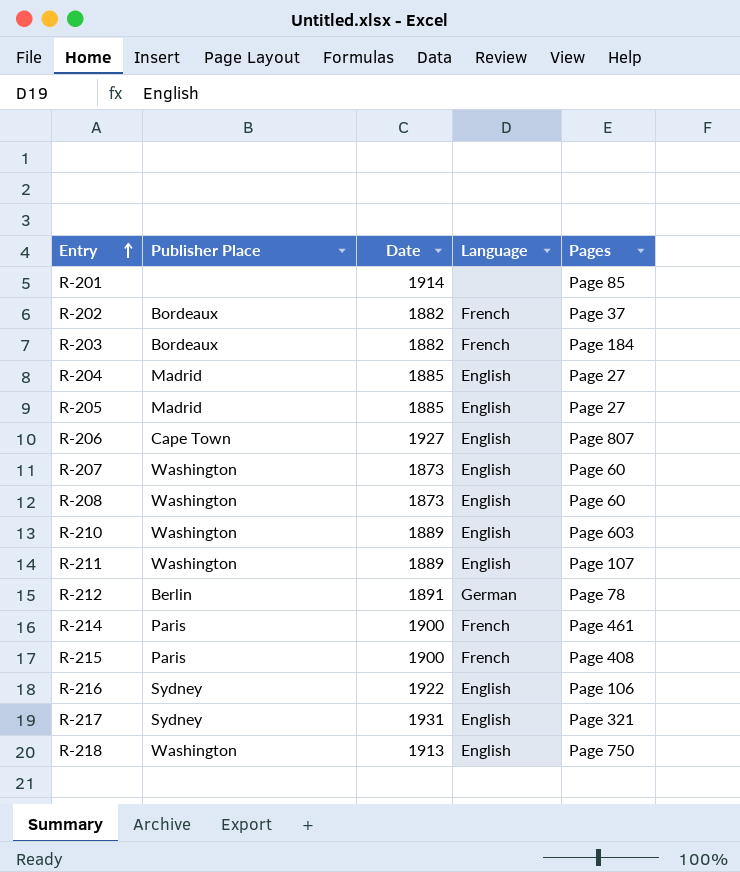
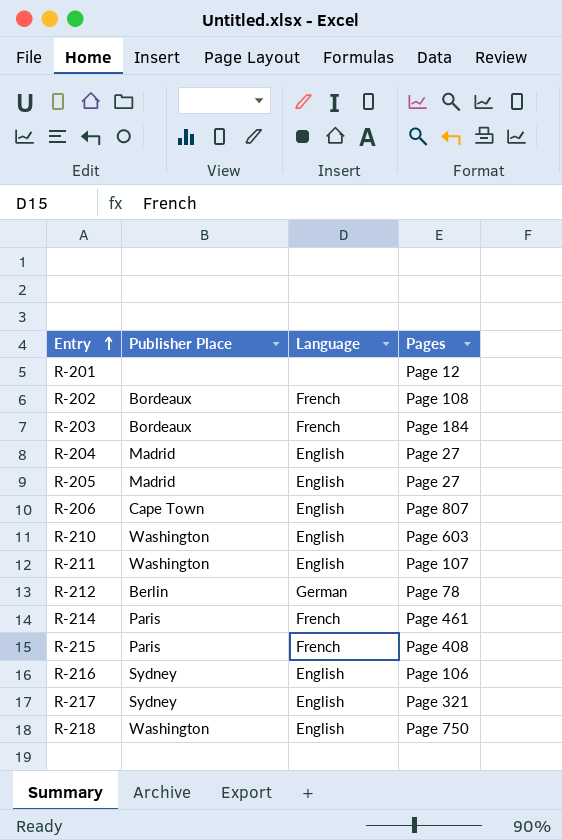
column Date | position: 3 -> none
row R-207: Washington | 1873 | English | Page 60 -> none
row R-208: Washington | 1873 | English | Page 60 -> none
R-201 | Pages: Page 85 -> Page 12
R-202 | Pages: Page 37 -> Page 108

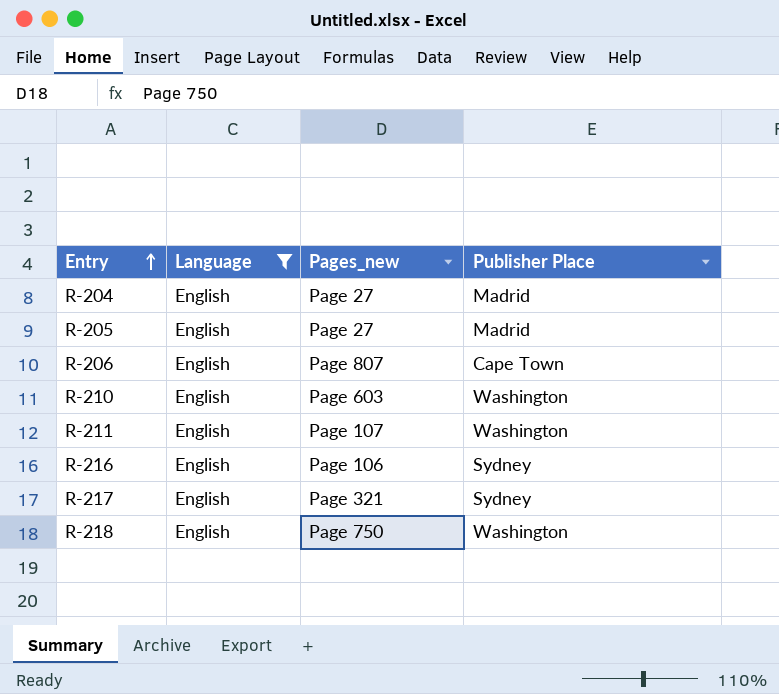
filter: none -> Language = English
column name: Pages -> Pages_new
column Publisher Place | position: 2 -> 4

